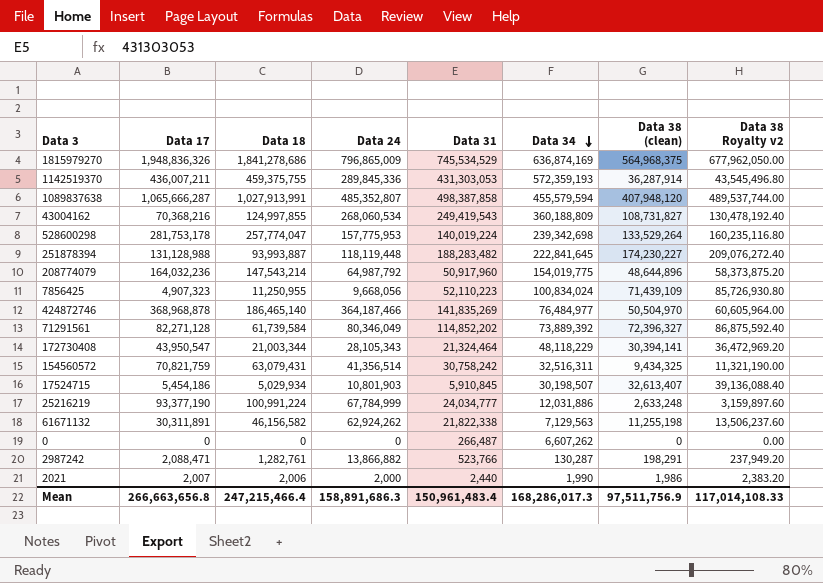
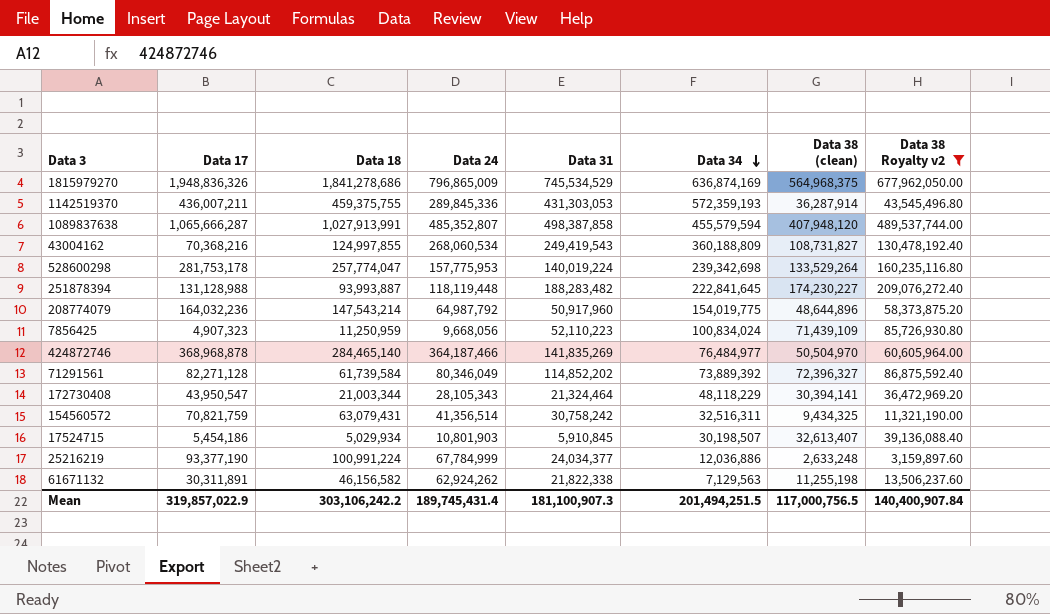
filter: none -> Data 38 Royalty v2 >= 3,159,897.60
7856425 | Data 18: 11,250,955 -> 11,250,959
424872746 | Data 18: 186,465,140 -> 284,465,140
25216219 | Data 31: 24,034,777 -> 24,034,377
25216219 | Data 34: 12,031,886 -> 12,036,886
Mean | Data 17: 266,663,656.8 -> 319,857,022.9
Mean | Data 18: 247,215,466.4 -> 303,106,242.2
Mean | Data 24: 158,891,686.3 -> 189,745,431.4
Mean | Data 31: 150,961,483.4 -> 181,100,907.3
Mean | Data 34: 168,286,017.3 -> 201,494,251.5
Mean | Data 38 (clean): 97,511,756.9 -> 117,000,756.5
Mean | Data 38 Royalty v2: 117,014,108.33 -> 140,400,907.84

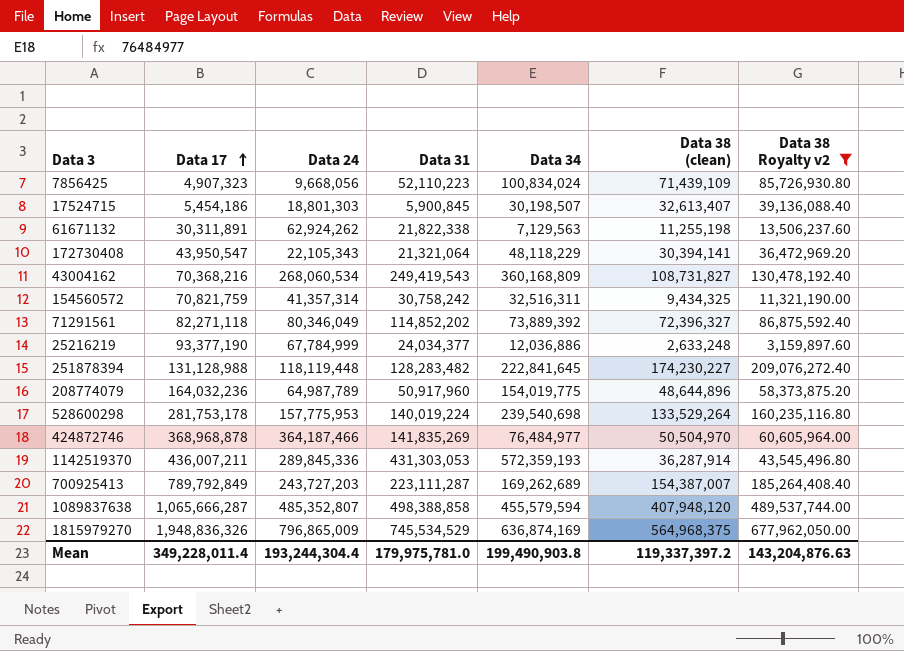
row order: Data 34 descending -> Data 17 ascending
column Data 18 | position: 3 -> none
17524715 | Data 24: 10,801,903 -> 18,801,303
17524715 | Data 31: 5,910,845 -> 5,900,845
172730408 | Data 24: 28,105,343 -> 22,105,343
172730408 | Data 31: 21,324,464 -> 21,321,064
43004162 | Data 34: 360,188,809 -> 360,168,809
154560572 | Data 24: 41,356,514 -> 41,357,314
71291561 | Data 17: 82,271,128 -> 82,271,118
251878394 | Data 31: 188,283,482 -> 128,283,482
208774079 | Data 24: 64,987,792 -> 64,987,789
528600298 | Data 34: 239,342,698 -> 239,540,698
row 700925413: none -> 789,792,849 | 243,727,203 | 223,111,287 | 169,262,689 | 154,387,007 | 185,264,408.40
1089837638 | Data 31: 498,387,858 -> 498,388,858
Mean | Data 17: 319,857,022.9 -> 349,228,011.4
Mean | Data 24: 189,745,431.4 -> 193,244,304.4
Mean | Data 31: 181,100,907.3 -> 179,975,781.0
Mean | Data 34: 201,494,251.5 -> 199,490,903.8
Mean | Data 38 (clean): 117,000,756.5 -> 119,337,397.2
Mean | Data 38 Royalty v2: 140,400,907.84 -> 143,204,876.63

